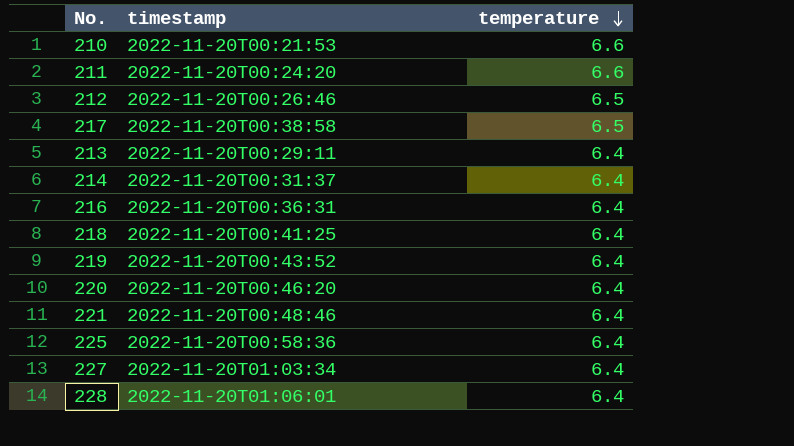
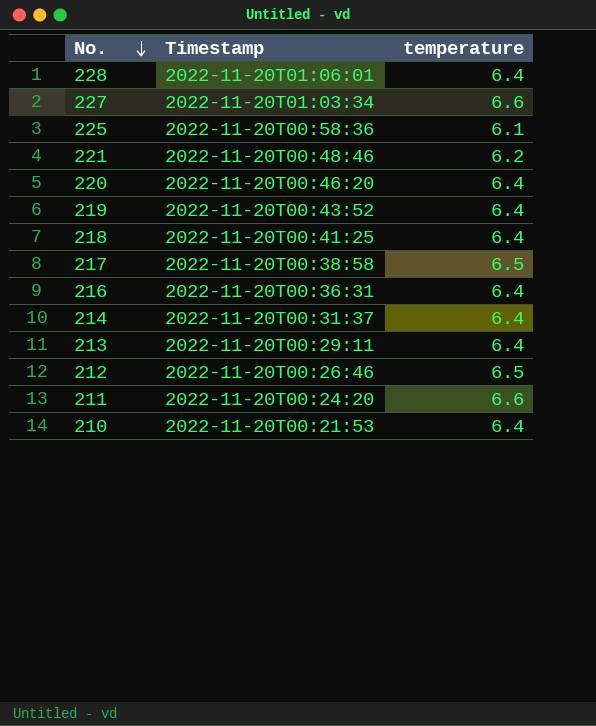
row order: temperature descending -> No. descending
column name: timestamp -> Timestamp
227 | temperature: 6.4 -> 6.6
225 | temperature: 6.4 -> 6.1
221 | temperature: 6.4 -> 6.2
210 | temperature: 6.6 -> 6.4

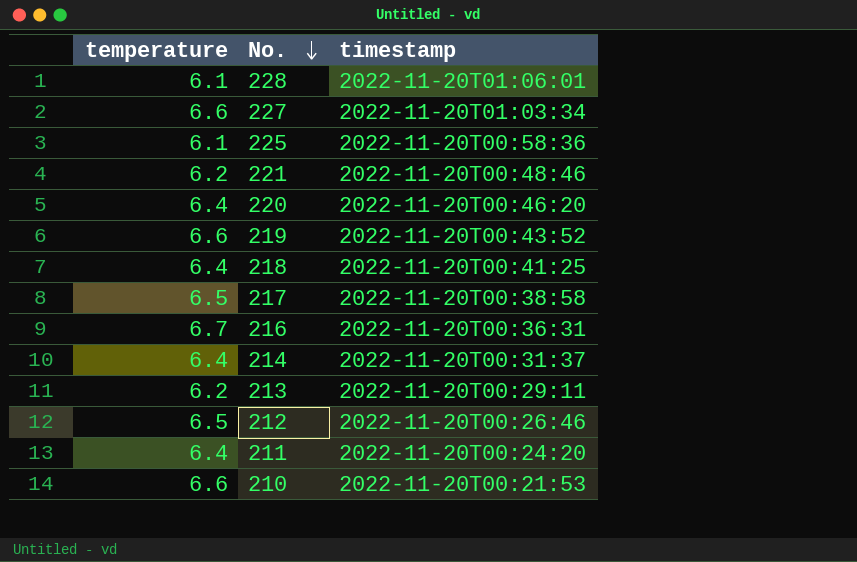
column temperature | position: 3 -> 1
column name: Timestamp -> timestamp
228 | temperature: 6.4 -> 6.1
219 | temperature: 6.4 -> 6.6
216 | temperature: 6.4 -> 6.7
213 | temperature: 6.4 -> 6.2
211 | temperature: 6.6 -> 6.4
210 | temperature: 6.4 -> 6.6

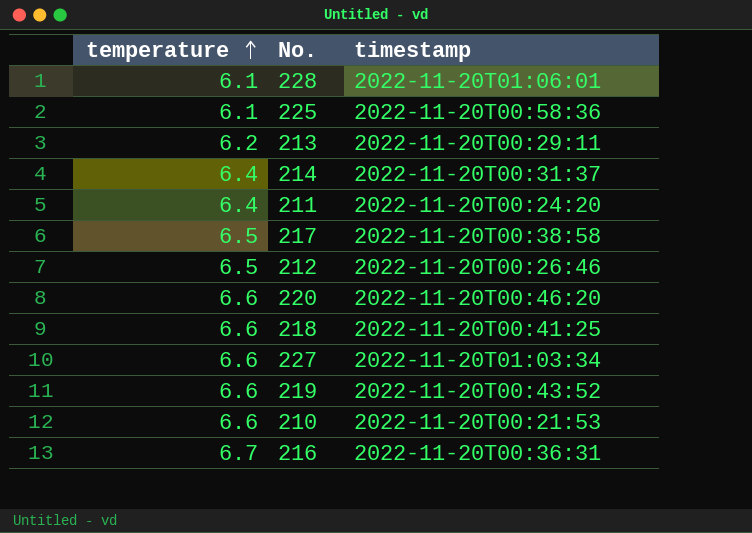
row order: No. descending -> temperature ascending
row 221: 6.2 | 2022-11-20T00:48:46 -> none
220 | temperature: 6.4 -> 6.6
218 | temperature: 6.4 -> 6.6

